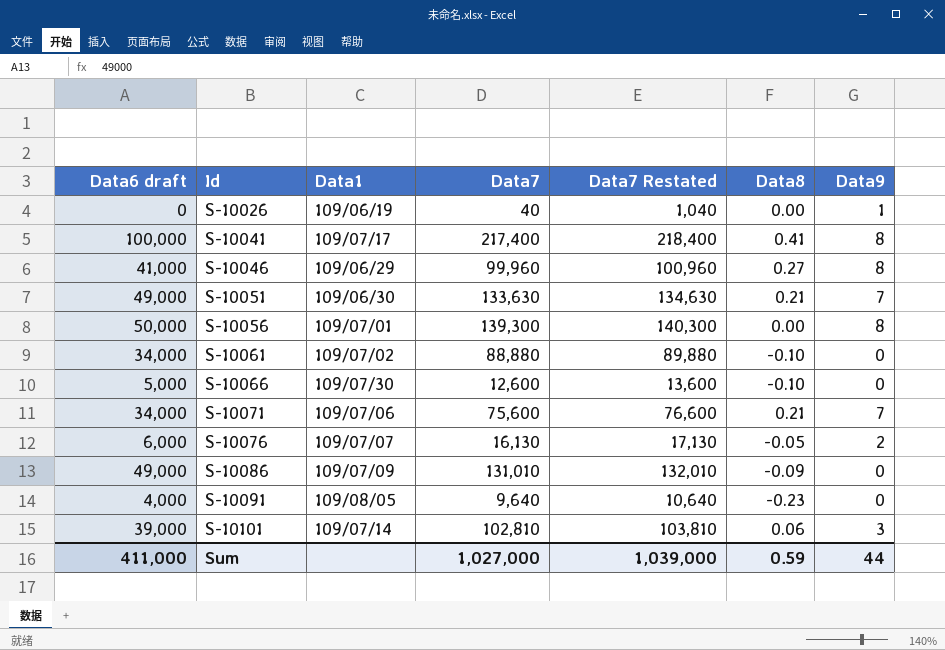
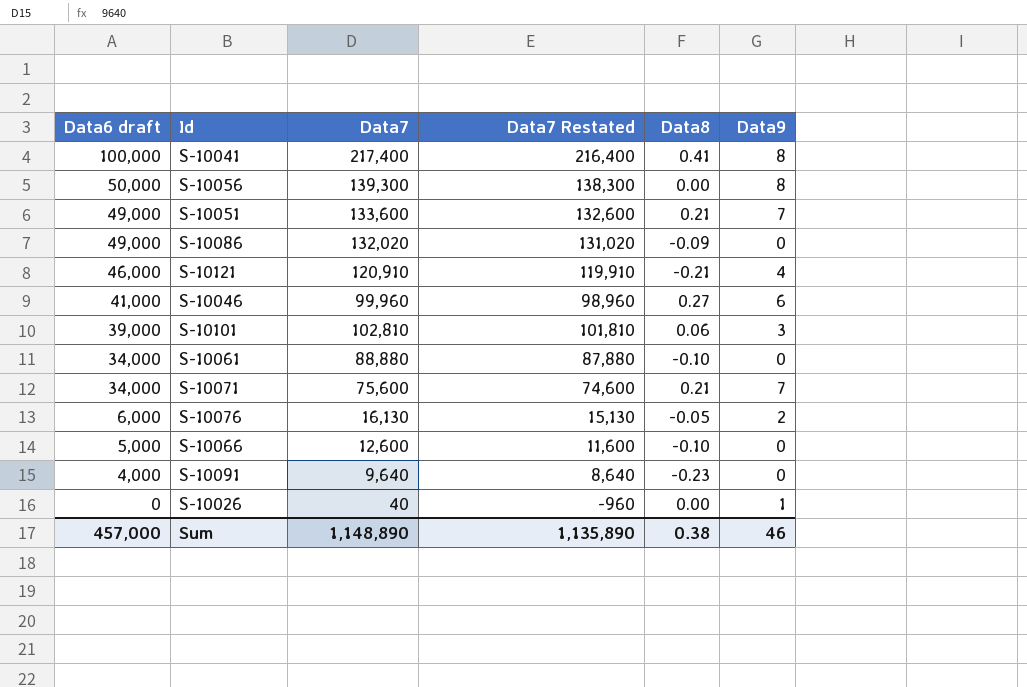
row order: Id ascending -> Data6 draft descending
column Data1 | position: 3 -> none
column Data7 Restated | formula: [Data7] + 1000 -> [Data7] - 1000
S-10051 | Data7: 133,630 -> 133,600
S-10086 | Data7: 131,010 -> 132,020
row S-10121: none -> 46,000 | 120,910 | 119,910 | -0.21 | 4
S-10046 | Data9: 8 -> 6
Sum | Data6 draft: 411,000 -> 457,000
Sum | Data7: 1,027,000 -> 1,148,890
Sum | Data7 Restated: 1,039,000 -> 1,135,890
Sum | Data8: 0.59 -> 0.38
Sum | Data9: 44 -> 46

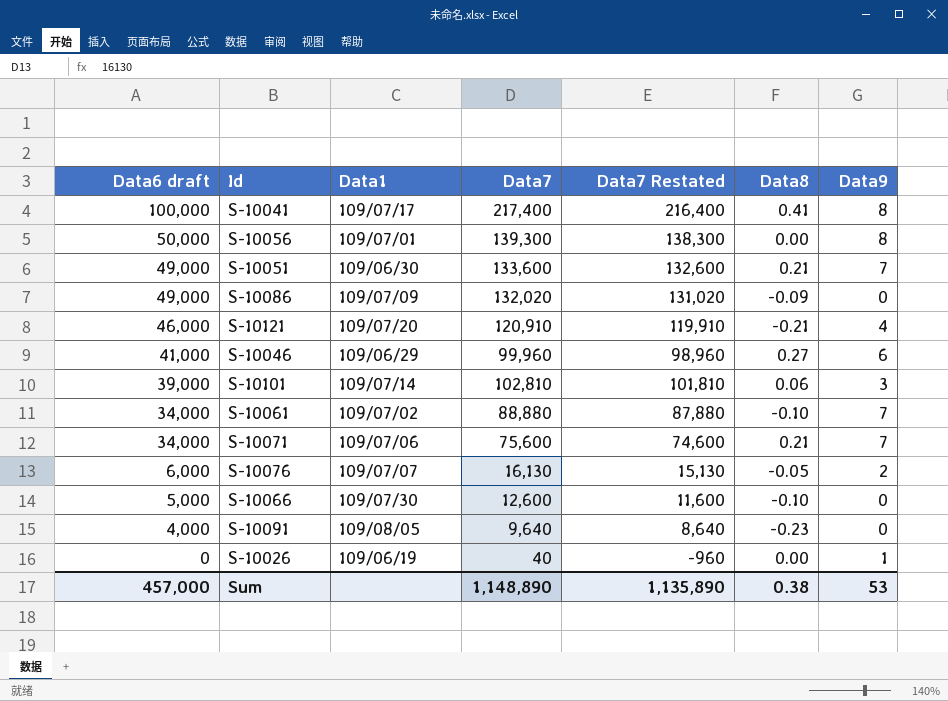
column Data1 | position: none -> 3
S-10061 | Data9: 0 -> 7
Sum | Data9: 46 -> 53

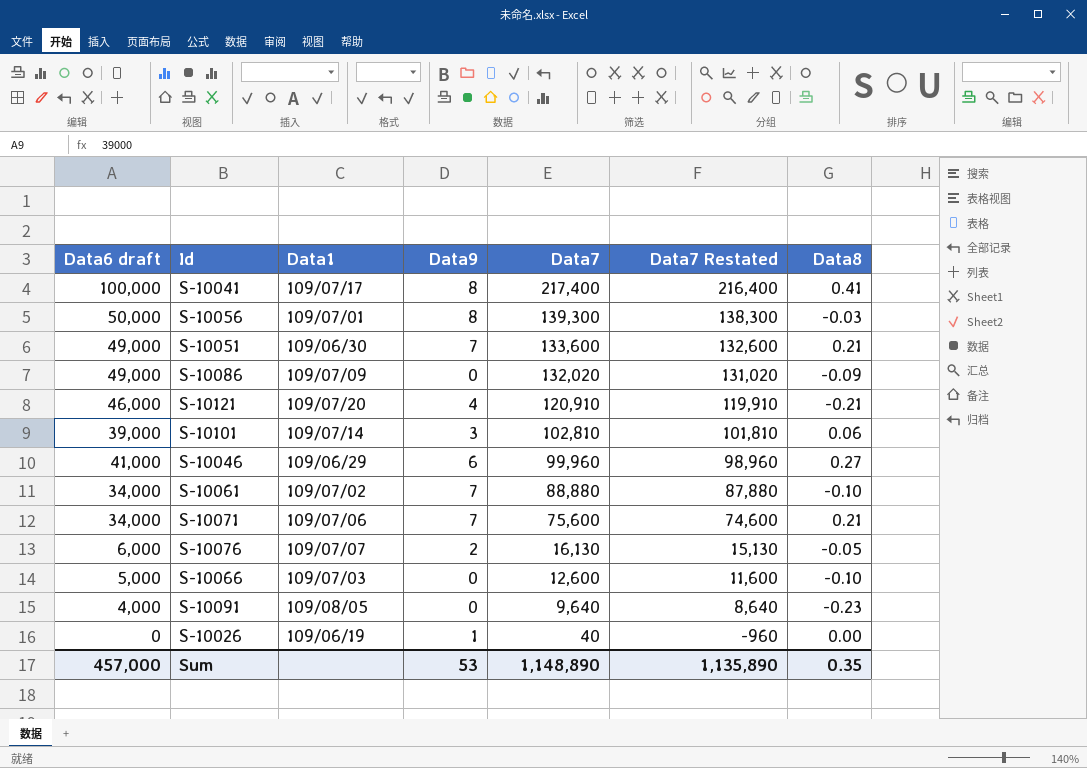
row order: Data6 draft descending -> Data7 descending
column Data9 | position: 7 -> 4
S-10056 | Data8: 0.00 -> -0.03
S-10066 | Data1: 109/07/30 -> 109/07/03
Sum | Data8: 0.38 -> 0.35

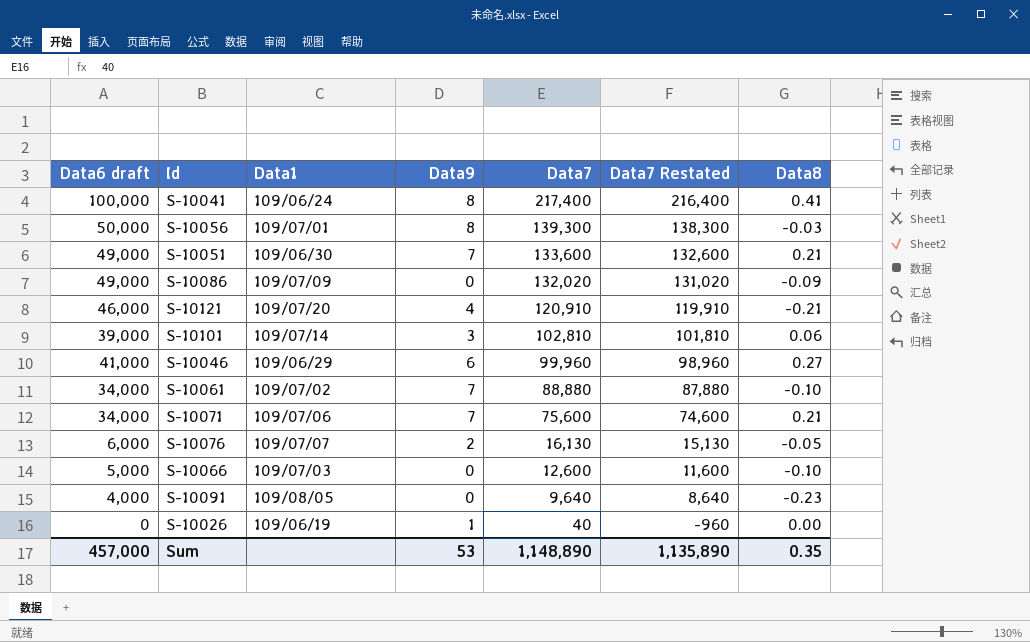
S-10041 | Data1: 109/07/17 -> 109/06/24

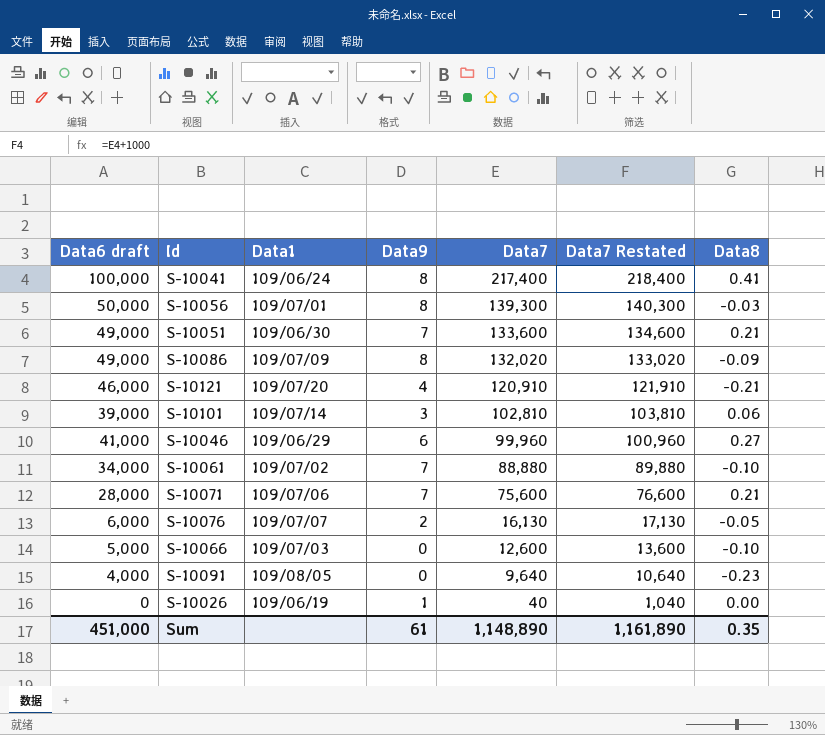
column Data7 Restated | formula: [Data7] - 1000 -> [Data7] + 1000
S-10086 | Data9: 0 -> 8
S-10071 | Data6 draft: 34,000 -> 28,000
Sum | Data6 draft: 457,000 -> 451,000
Sum | Data9: 53 -> 61
Sum | Data7 Restated: 1,135,890 -> 1,161,890

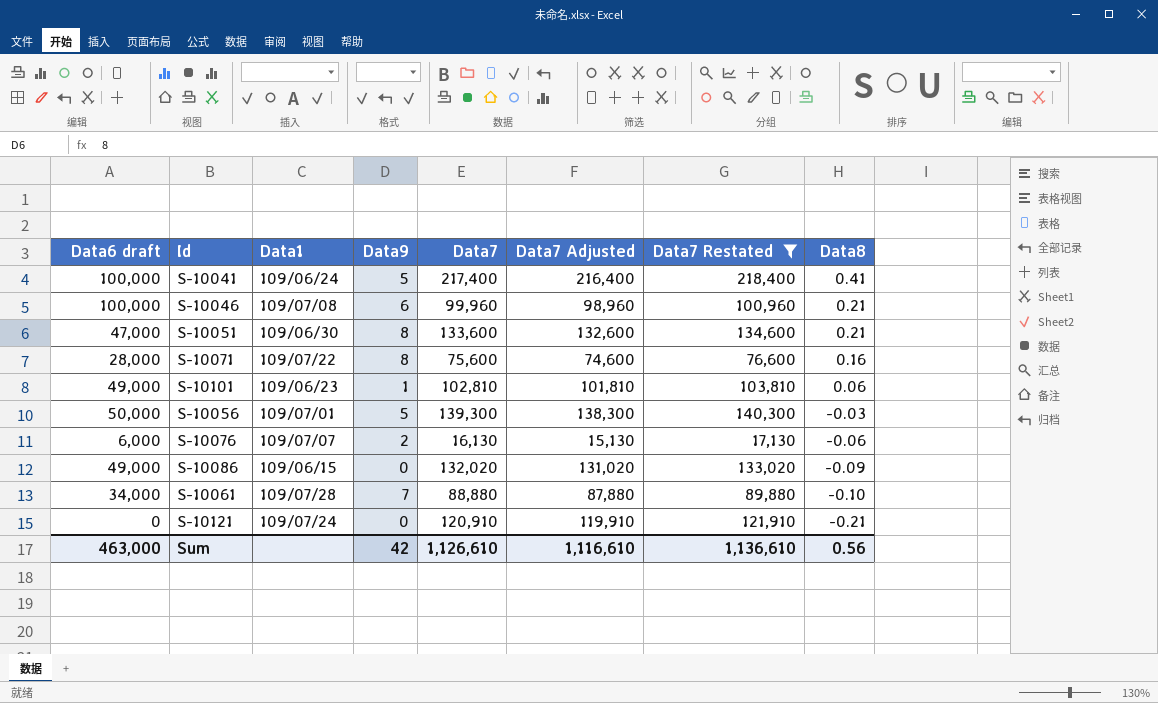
filter: none -> Data7 Restated >= 17,130
row order: Data7 descending -> Data8 descending
column Data7 Adjusted | formula: none -> [Data7] - 1000
S-10041 | Data9: 8 -> 5
S-10046 | Data6 draft: 41,000 -> 100,000
S-10046 | Data1: 109/06/29 -> 109/07/08
S-10046 | Data8: 0.27 -> 0.21
S-10051 | Data6 draft: 49,000 -> 47,000
S-10051 | Data9: 7 -> 8
S-10071 | Data1: 109/07/06 -> 109/07/22
S-10071 | Data9: 7 -> 8
S-10071 | Data8: 0.21 -> 0.16
S-10101 | Data6 draft: 39,000 -> 49,000
S-10101 | Data1: 109/07/14 -> 109/06/23
S-10101 | Data9: 3 -> 1
S-10056 | Data9: 8 -> 5
S-10076 | Data8: -0.05 -> -0.06
S-10086 | Data1: 109/07/09 -> 109/06/15
S-10086 | Data9: 8 -> 0
S-10061 | Data1: 109/07/02 -> 109/07/28
S-10121 | Data6 draft: 46,000 -> 0
S-10121 | Data1: 109/07/20 -> 109/07/24
S-10121 | Data9: 4 -> 0
Sum | Data6 draft: 451,000 -> 463,000
Sum | Data9: 61 -> 42
Sum | Data7: 1,148,890 -> 1,126,610
Sum | Data7 Restated: 1,161,890 -> 1,136,610
Sum | Data8: 0.35 -> 0.56

